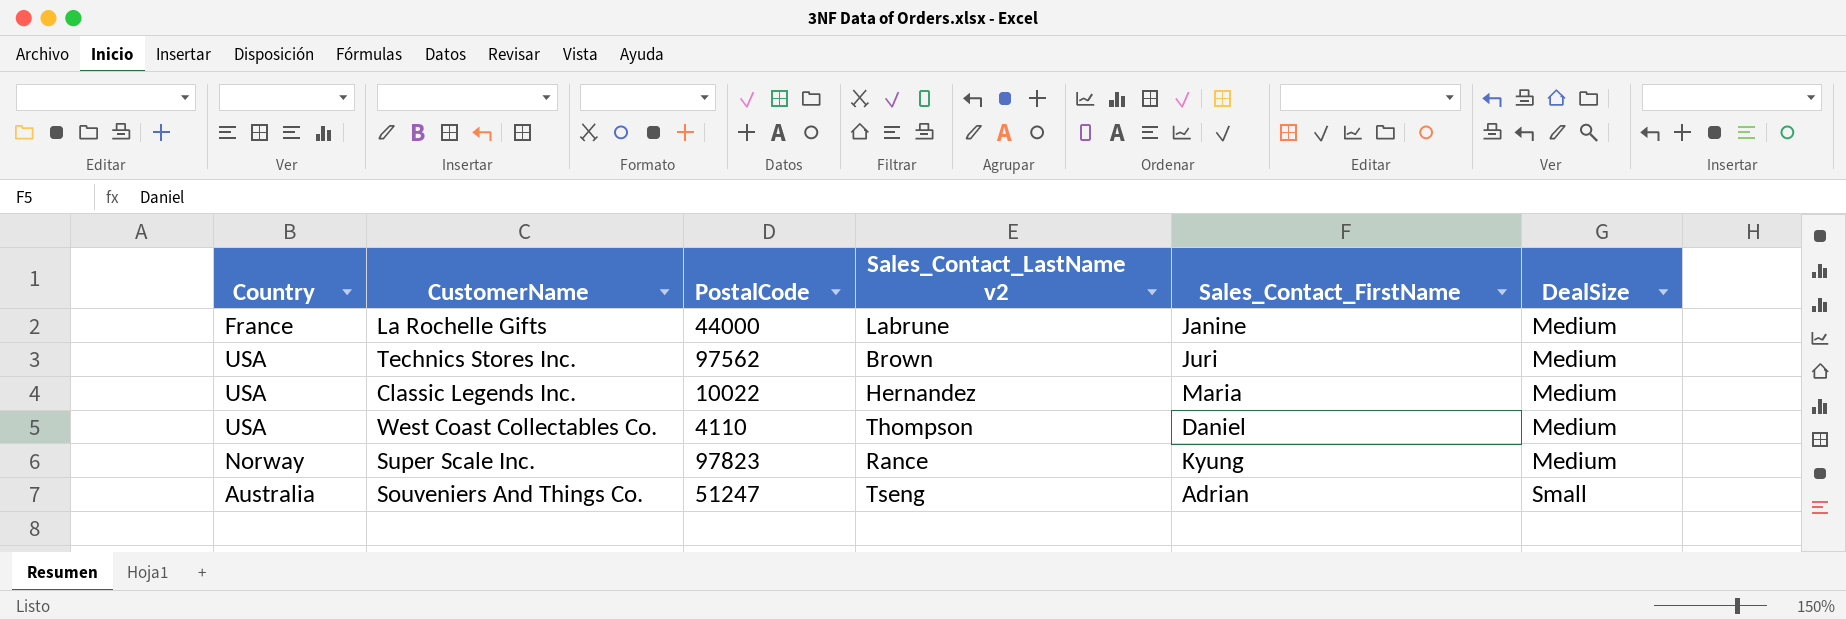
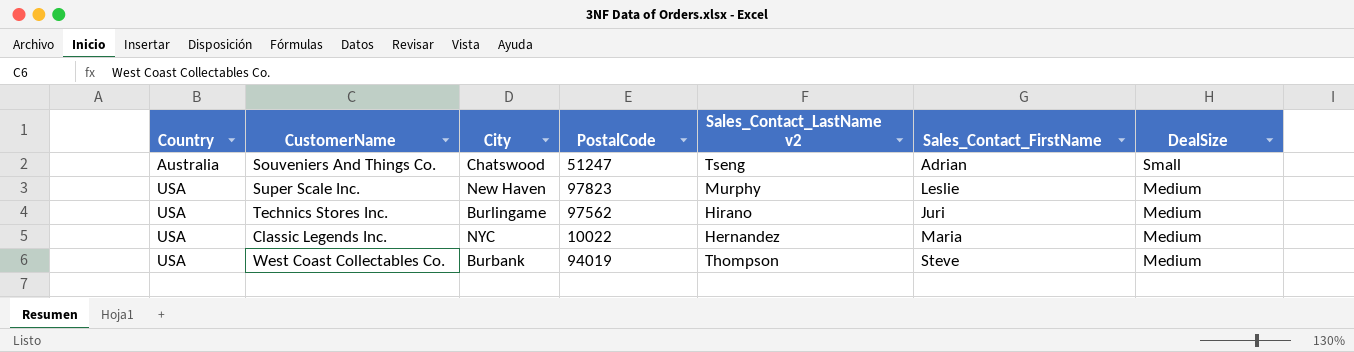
row order: DealSize ascending -> Country ascending
column City | position: none -> 3
row La Rochelle Gifts: France | 44000 | Labrune | Janine | Medium -> none
Super Scale Inc. | Country: Norway -> USA
Super Scale Inc. | Sales_Contact_LastName v2: Rance -> Murphy
Super Scale Inc. | Sales_Contact_FirstName: Kyung -> Leslie
Technics Stores Inc. | Sales_Contact_LastName v2: Brown -> Hirano
West Coast Collectables Co. | PostalCode: 4110 -> 94019
West Coast Collectables Co. | Sales_Contact_FirstName: Daniel -> Steve

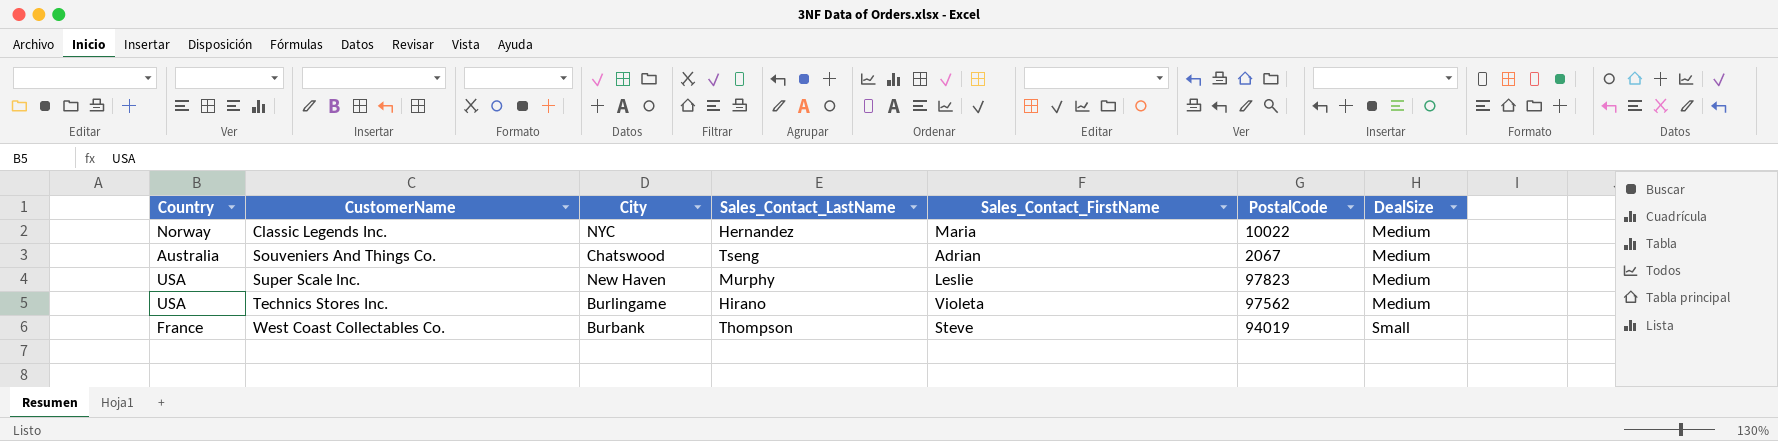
row order: Country ascending -> CustomerName ascending
column name: Sales_Contact_LastName v2 -> Sales_Contact_LastName
column PostalCode | position: 4 -> 6
Classic Legends Inc. | Country: USA -> Norway
Souveniers And Things Co. | PostalCode: 51247 -> 2067
Souveniers And Things Co. | DealSize: Small -> Medium
Technics Stores Inc. | Sales_Contact_FirstName: Juri -> Violeta
West Coast Collectables Co. | Country: USA -> France
West Coast Collectables Co. | DealSize: Medium -> Small

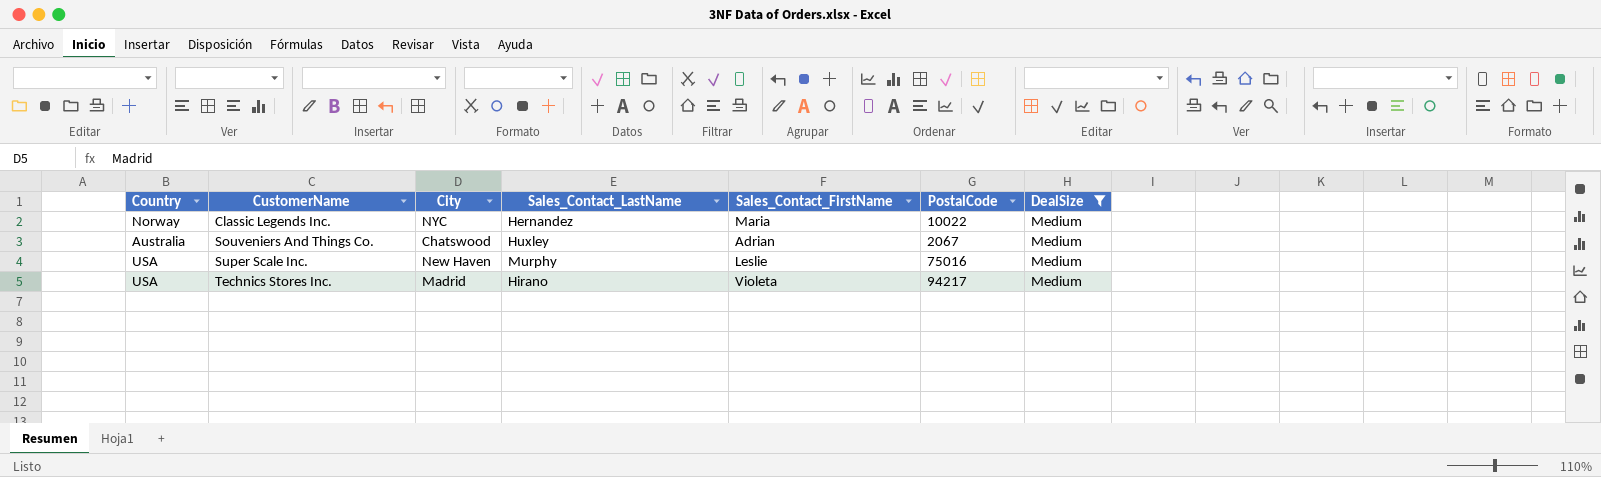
filter: none -> DealSize = Medium
Souveniers And Things Co. | Sales_Contact_LastName: Tseng -> Huxley
Super Scale Inc. | PostalCode: 97823 -> 75016
Technics Stores Inc. | City: Burlingame -> Madrid
Technics Stores Inc. | PostalCode: 97562 -> 94217

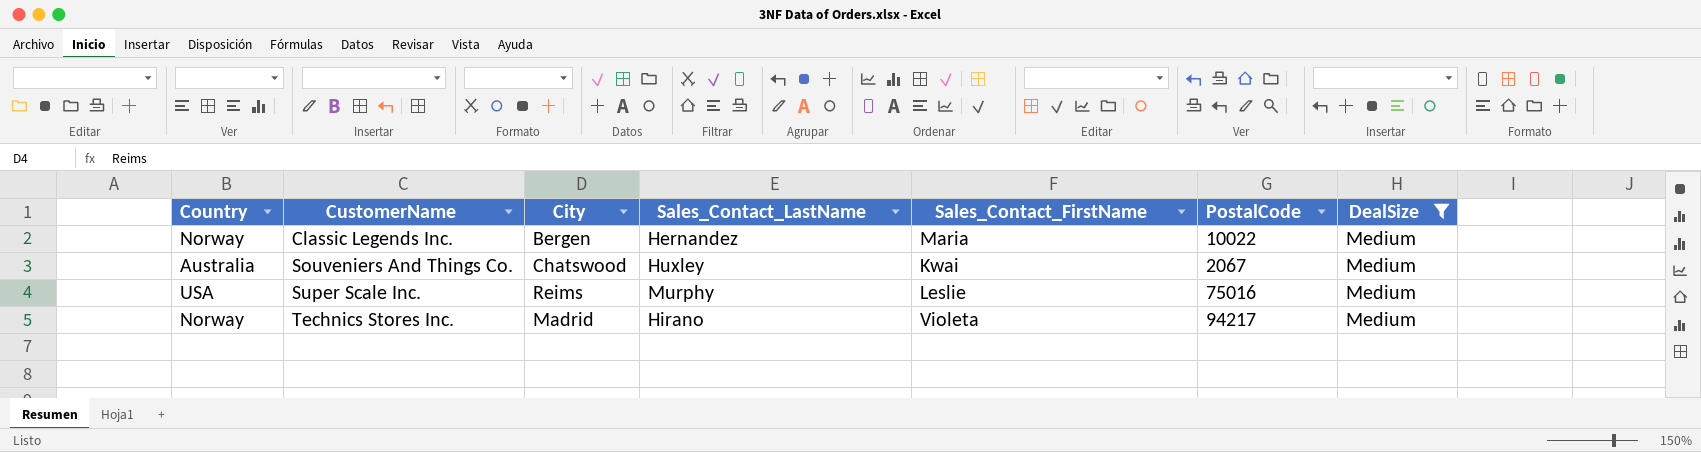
Classic Legends Inc. | City: NYC -> Bergen
Souveniers And Things Co. | Sales_Contact_FirstName: Adrian -> Kwai
Super Scale Inc. | City: New Haven -> Reims
Technics Stores Inc. | Country: USA -> Norway

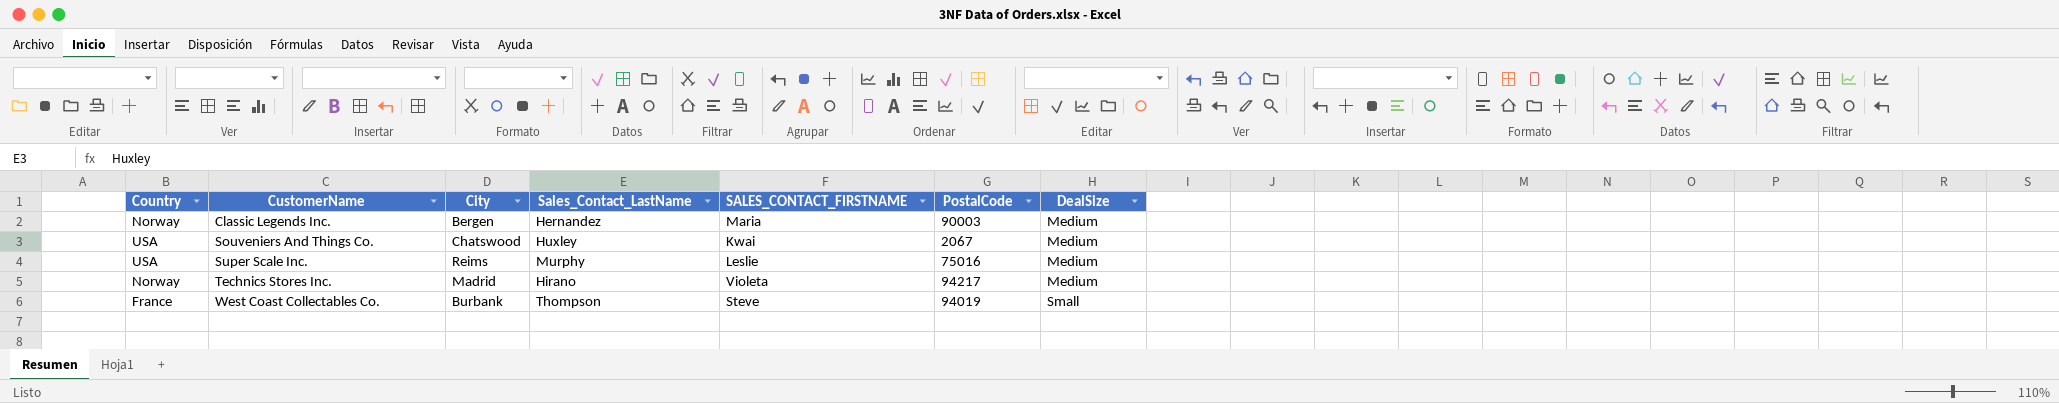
filter: DealSize = Medium -> none
column name: Sales_Contact_FirstName -> SALES_CONTACT_FIRSTNAME
Classic Legends Inc. | PostalCode: 10022 -> 90003
Souveniers And Things Co. | Country: Australia -> USA

